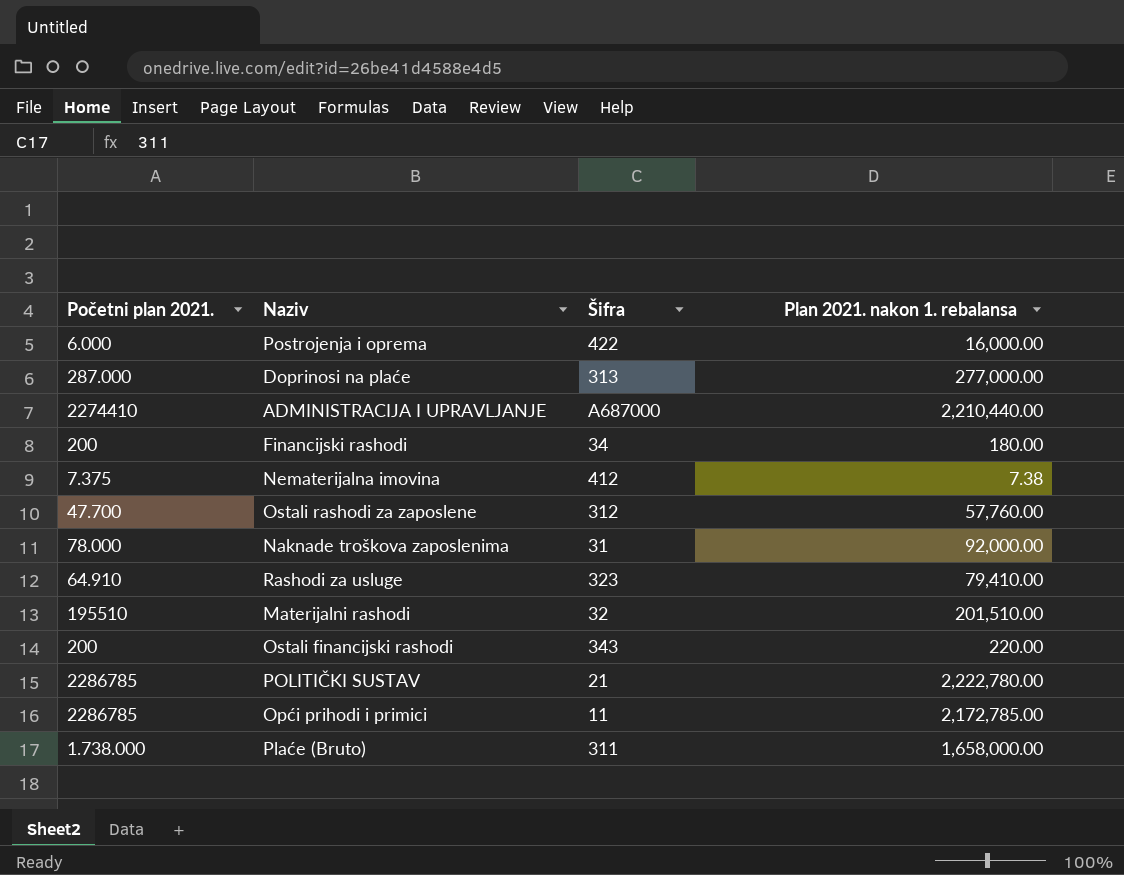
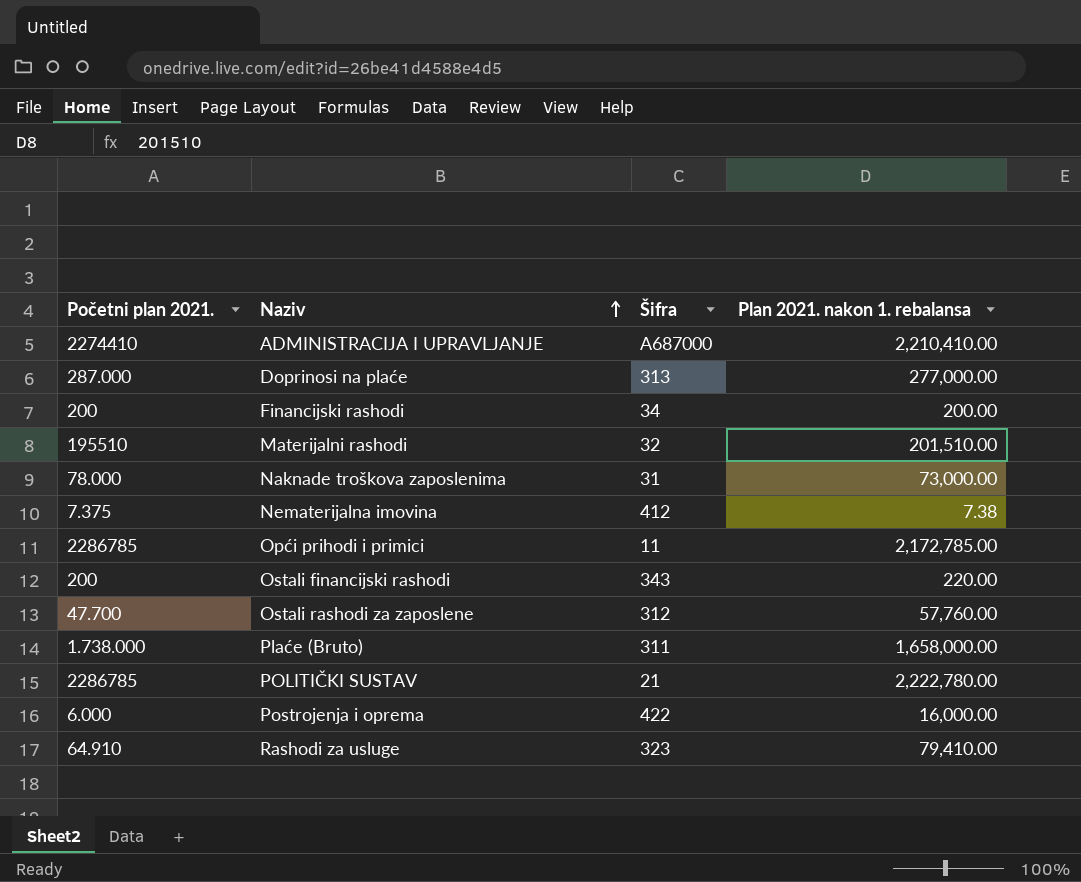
row order: none -> Naziv ascending
ADMINISTRACIJA I UPRAVLJANJE | Plan 2021. nakon 1. rebalansa: 2,210,440.00 -> 2,210,410.00
Financijski rashodi | Plan 2021. nakon 1. rebalansa: 180.00 -> 200.00
Naknade troškova zaposlenima | Plan 2021. nakon 1. rebalansa: 92,000.00 -> 73,000.00

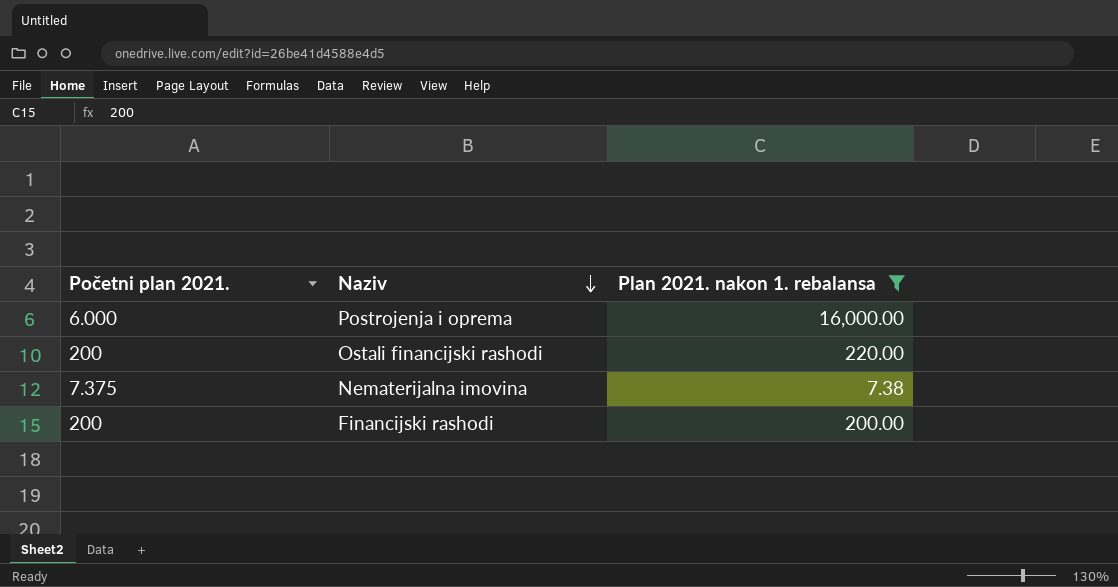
filter: none -> Plan 2021. nakon 1. rebalansa <= 16,000.00
row order: Naziv ascending -> Naziv descending
column Šifra | position: 3 -> none

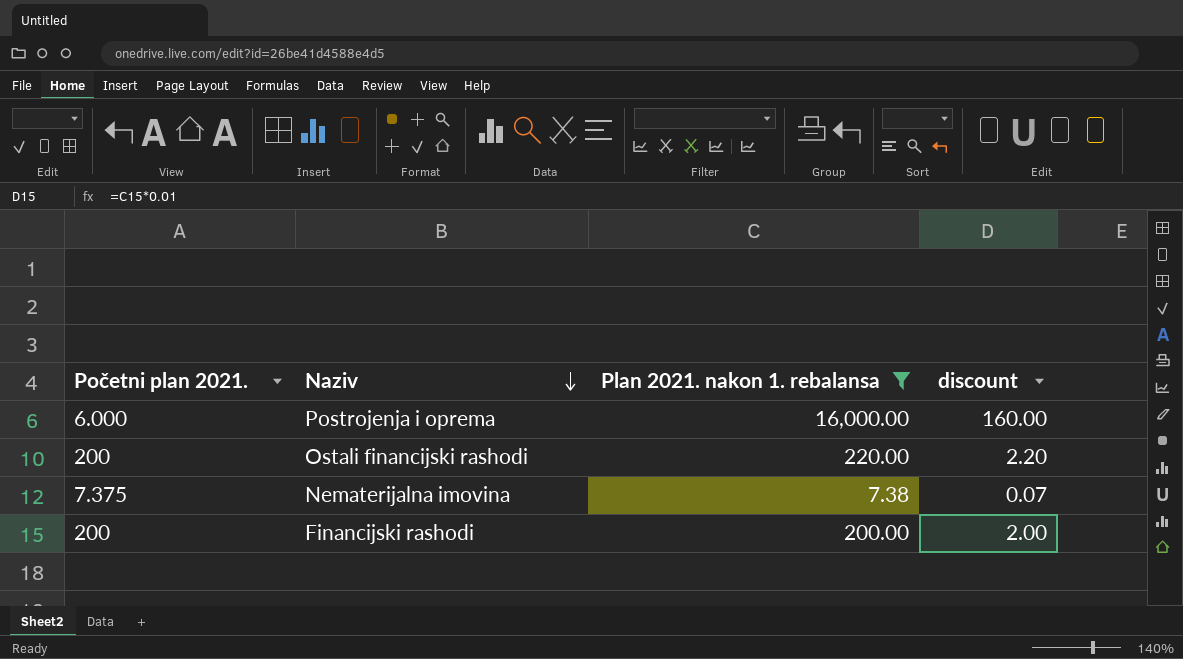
column discount | formula: none -> [Plan 2021. nakon 1. rebalansa] * 0.01

